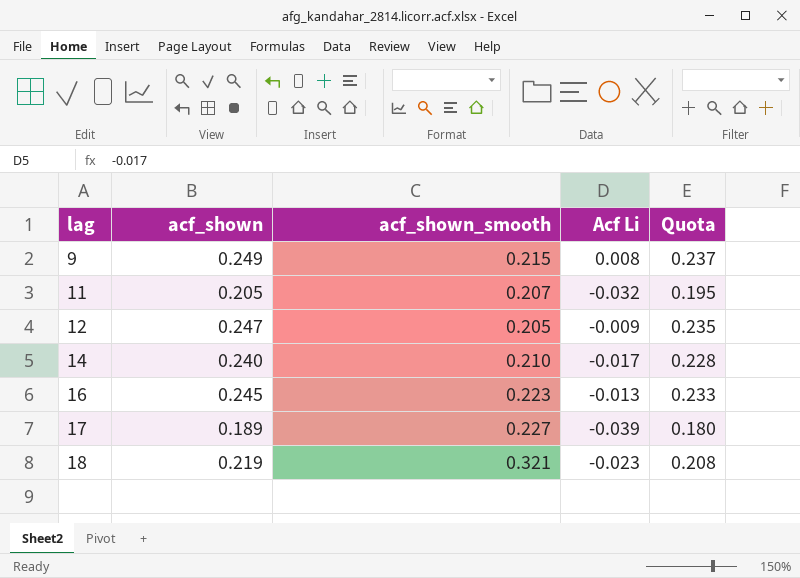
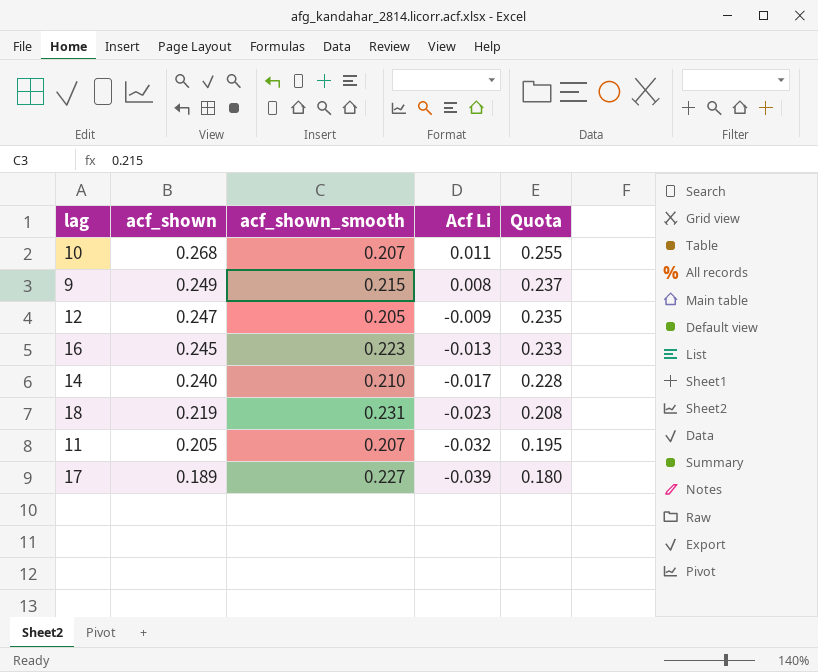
row order: lag ascending -> acf_shown descending
row 10: none -> 0.268 | 0.207 | 0.011 | 0.255
18 | acf_shown_smooth: 0.321 -> 0.231

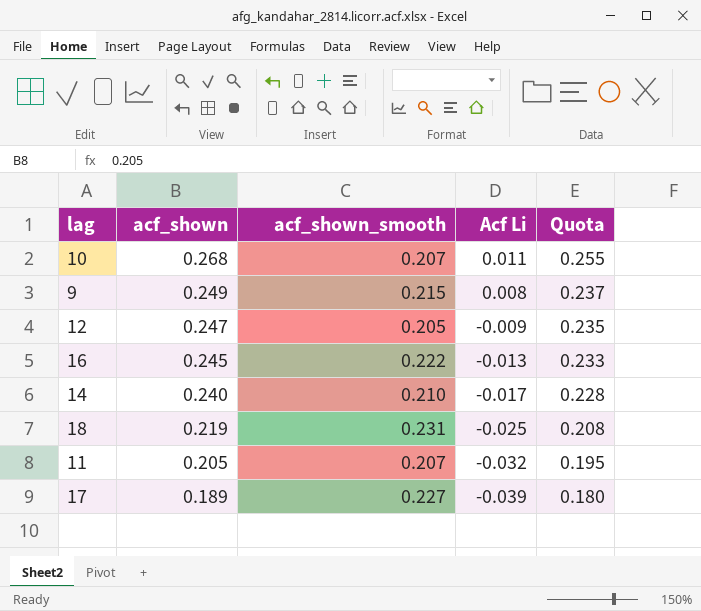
16 | acf_shown_smooth: 0.223 -> 0.222
18 | Acf Li: -0.023 -> -0.025

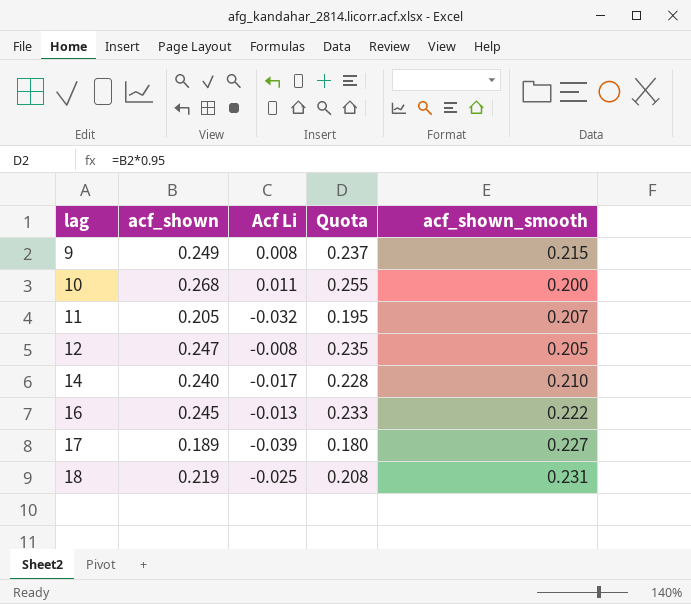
row order: acf_shown descending -> lag ascending
column acf_shown_smooth | position: 3 -> 5
10 | acf_shown_smooth: 0.207 -> 0.200
12 | Acf Li: -0.009 -> -0.008

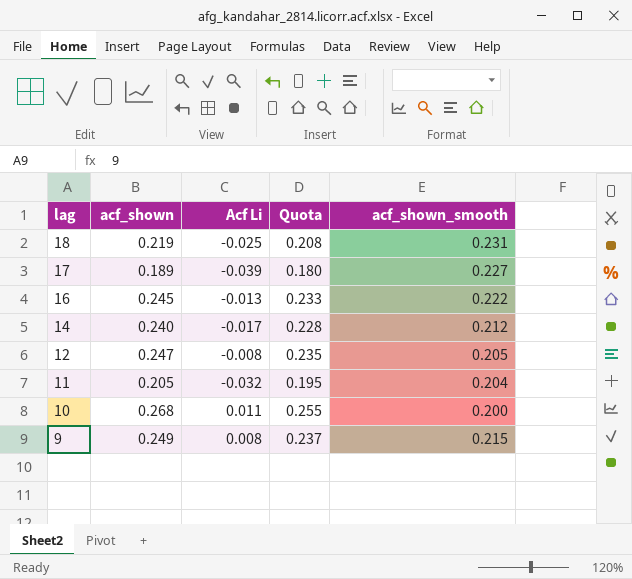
row order: lag ascending -> lag descending
14 | acf_shown_smooth: 0.210 -> 0.212
11 | acf_shown_smooth: 0.207 -> 0.204

